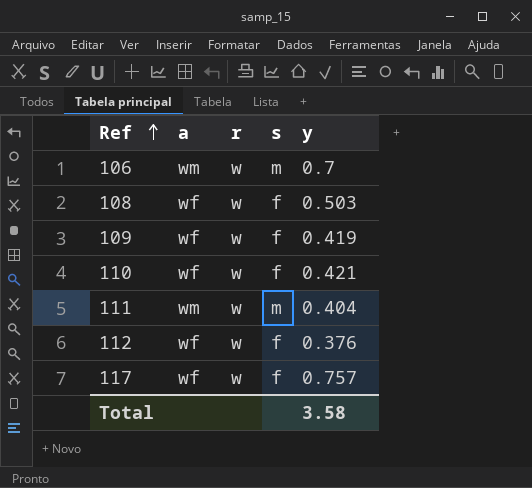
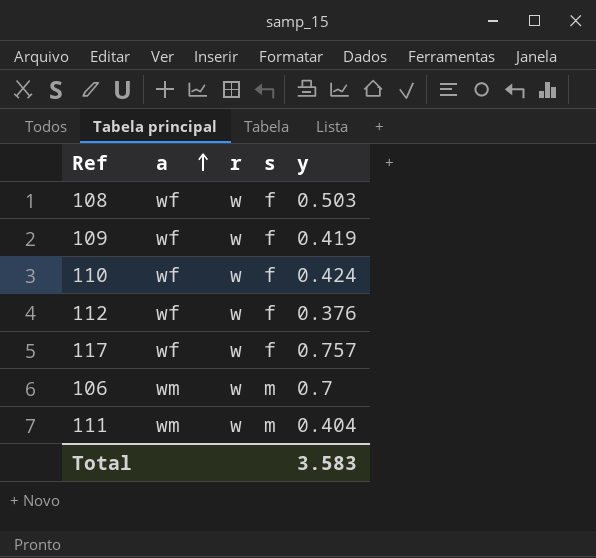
row order: Ref ascending -> a ascending
110 | y: 0.421 -> 0.424
Total | y: 3.58 -> 3.583

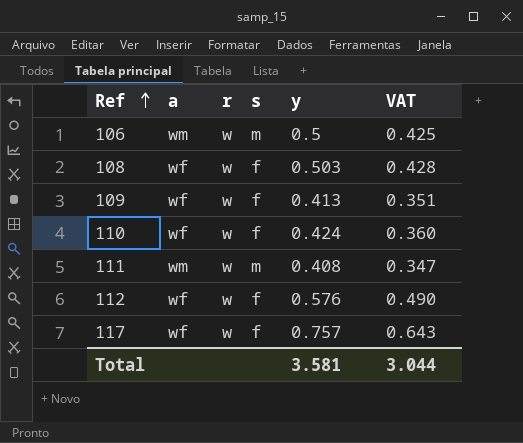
row order: a ascending -> Ref ascending
column VAT | formula: none -> [y] * 0.85
106 | y: 0.7 -> 0.5
109 | y: 0.419 -> 0.413
111 | y: 0.404 -> 0.408
112 | y: 0.376 -> 0.576
Total | y: 3.583 -> 3.581

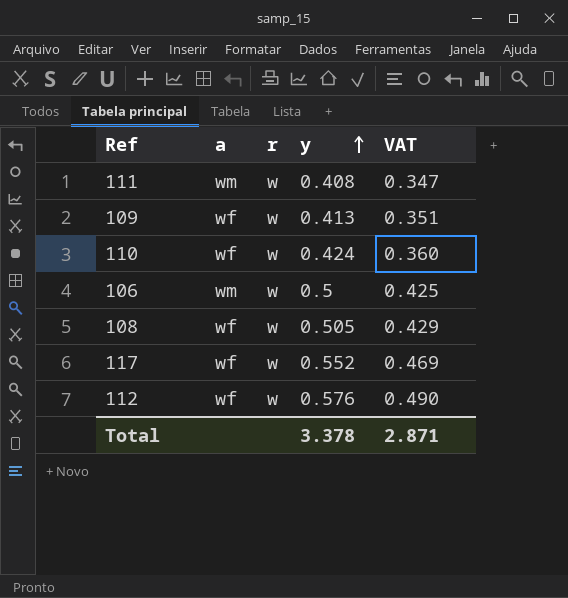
row order: Ref ascending -> y ascending
column s | position: 4 -> none
108 | y: 0.503 -> 0.505
108 | VAT: 0.428 -> 0.429
117 | y: 0.757 -> 0.552
117 | VAT: 0.643 -> 0.469
Total | y: 3.581 -> 3.378
Total | VAT: 3.044 -> 2.871

